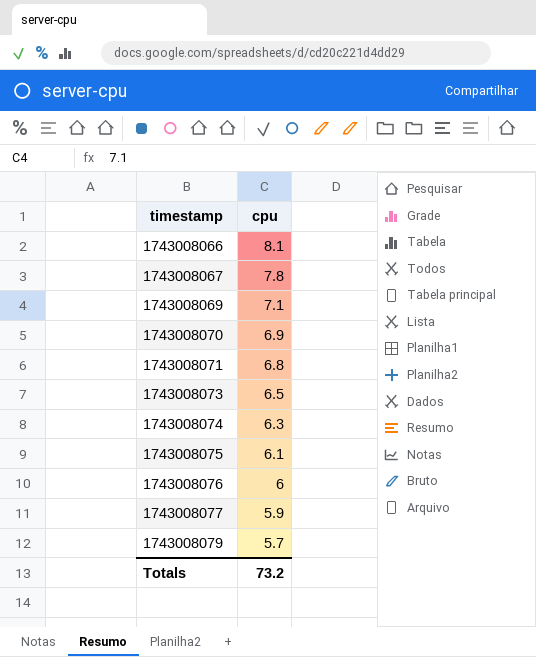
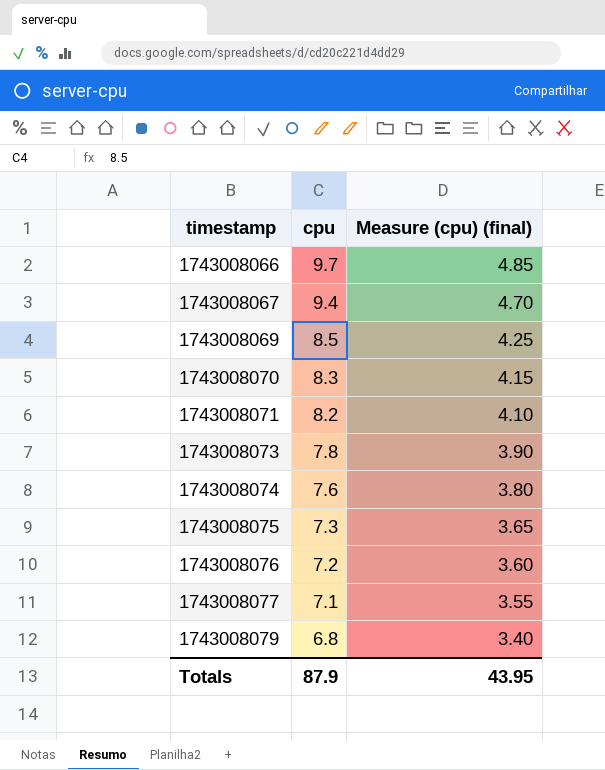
column Measure (cpu) (final) | formula: none -> [cpu] * 0.5
1743008066 | cpu: 8.1 -> 9.7
1743008067 | cpu: 7.8 -> 9.4
1743008069 | cpu: 7.1 -> 8.5
1743008070 | cpu: 6.9 -> 8.3
1743008071 | cpu: 6.8 -> 8.2
1743008073 | cpu: 6.5 -> 7.8
1743008074 | cpu: 6.3 -> 7.6
1743008075 | cpu: 6.1 -> 7.3
1743008076 | cpu: 6 -> 7.2
1743008077 | cpu: 5.9 -> 7.1
1743008079 | cpu: 5.7 -> 6.8
Totals | cpu: 73.2 -> 87.9

